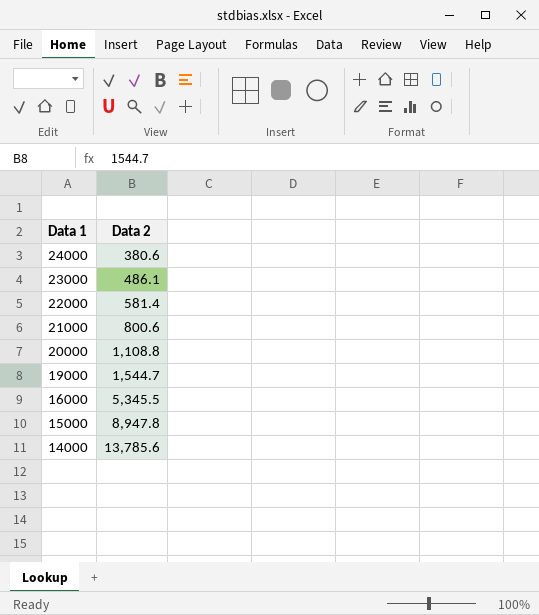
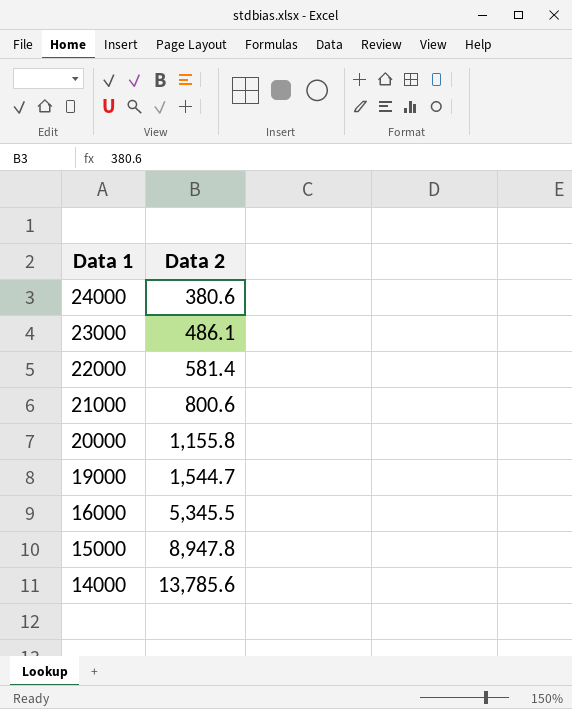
20000 | Data 2: 1,108.8 -> 1,155.8

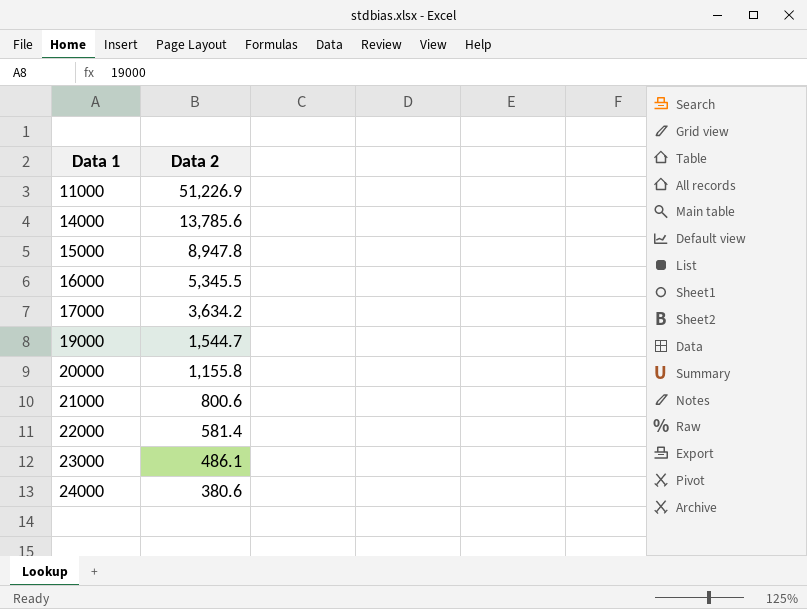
row order: Data 1 descending -> Data 1 ascending
row 11000: none -> 51,226.9
row 17000: none -> 3,634.2

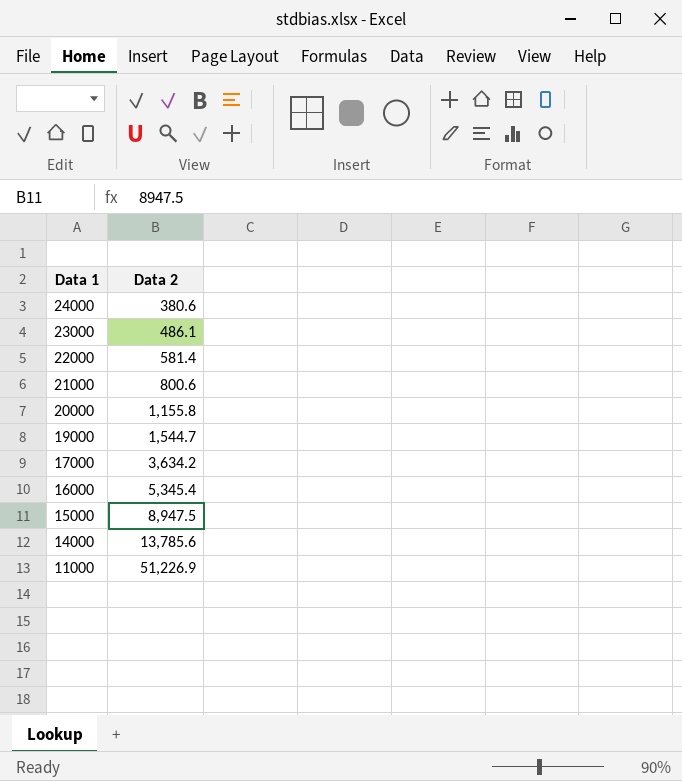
row order: Data 1 ascending -> Data 1 descending
16000 | Data 2: 5,345.5 -> 5,345.4
15000 | Data 2: 8,947.8 -> 8,947.5

